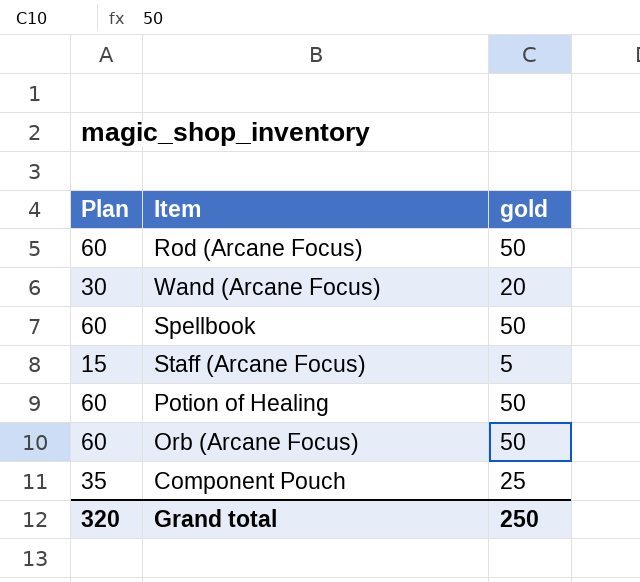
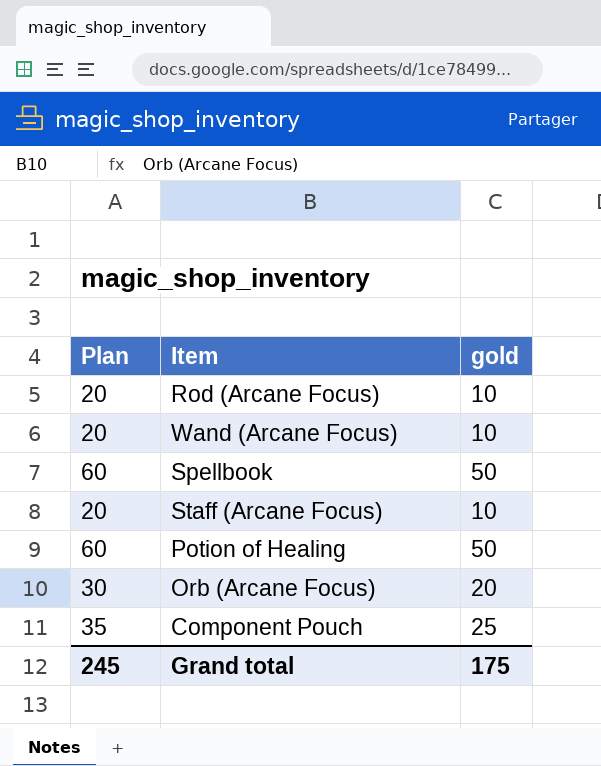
Rod (Arcane Focus) | Plan: 60 -> 20
Rod (Arcane Focus) | gold: 50 -> 10
Wand (Arcane Focus) | Plan: 30 -> 20
Wand (Arcane Focus) | gold: 20 -> 10
Staff (Arcane Focus) | Plan: 15 -> 20
Staff (Arcane Focus) | gold: 5 -> 10
Orb (Arcane Focus) | Plan: 60 -> 30
Orb (Arcane Focus) | gold: 50 -> 20
Grand total | Plan: 320 -> 245
Grand total | gold: 250 -> 175

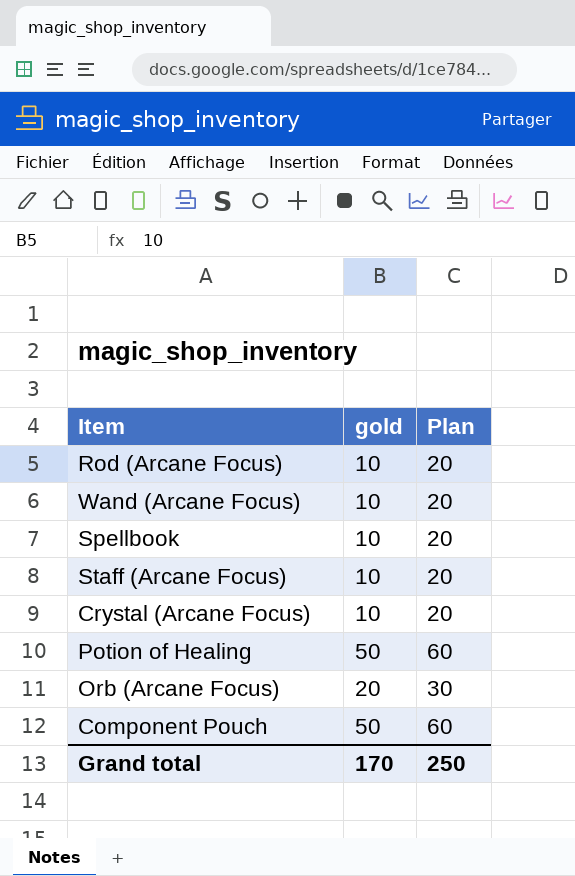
column Plan | position: 1 -> 3
Spellbook | gold: 50 -> 10
Spellbook | Plan: 60 -> 20
row Crystal (Arcane Focus): none -> 10 | 20
Component Pouch | gold: 25 -> 50
Component Pouch | Plan: 35 -> 60
Grand total | gold: 175 -> 170
Grand total | Plan: 245 -> 250

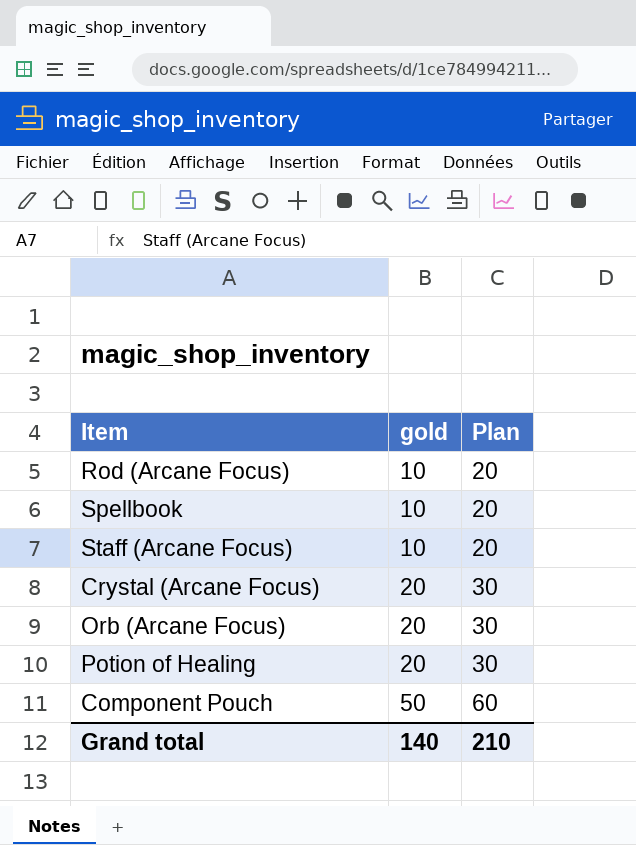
row order: none -> gold ascending
row Wand (Arcane Focus): 10 | 20 -> none
Crystal (Arcane Focus) | gold: 10 -> 20
Crystal (Arcane Focus) | Plan: 20 -> 30
Potion of Healing | gold: 50 -> 20
Potion of Healing | Plan: 60 -> 30
Grand total | gold: 170 -> 140
Grand total | Plan: 250 -> 210

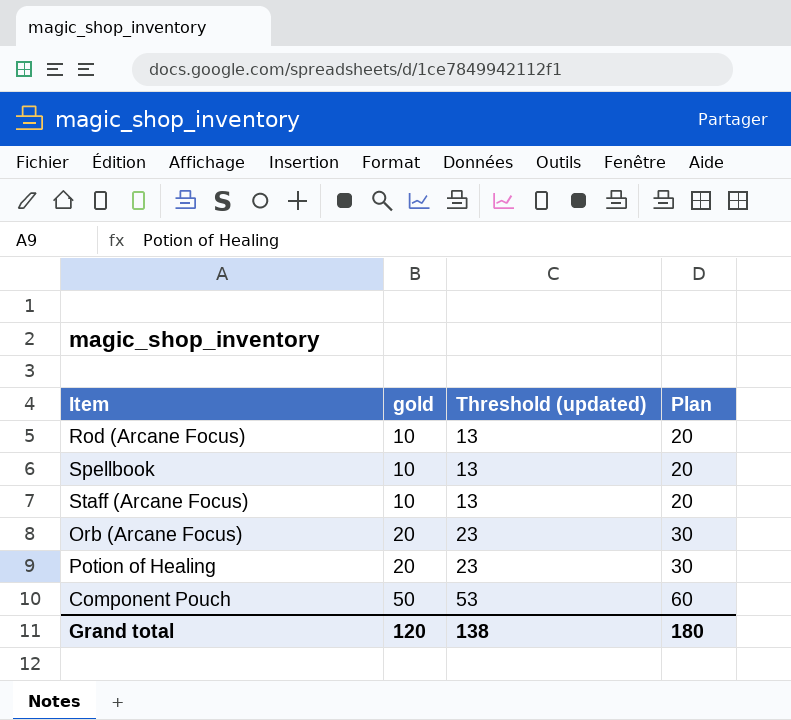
column Threshold (updated) | formula: none -> [gold] + 3
row Crystal (Arcane Focus): 20 | 30 -> none
Grand total | gold: 140 -> 120
Grand total | Plan: 210 -> 180

